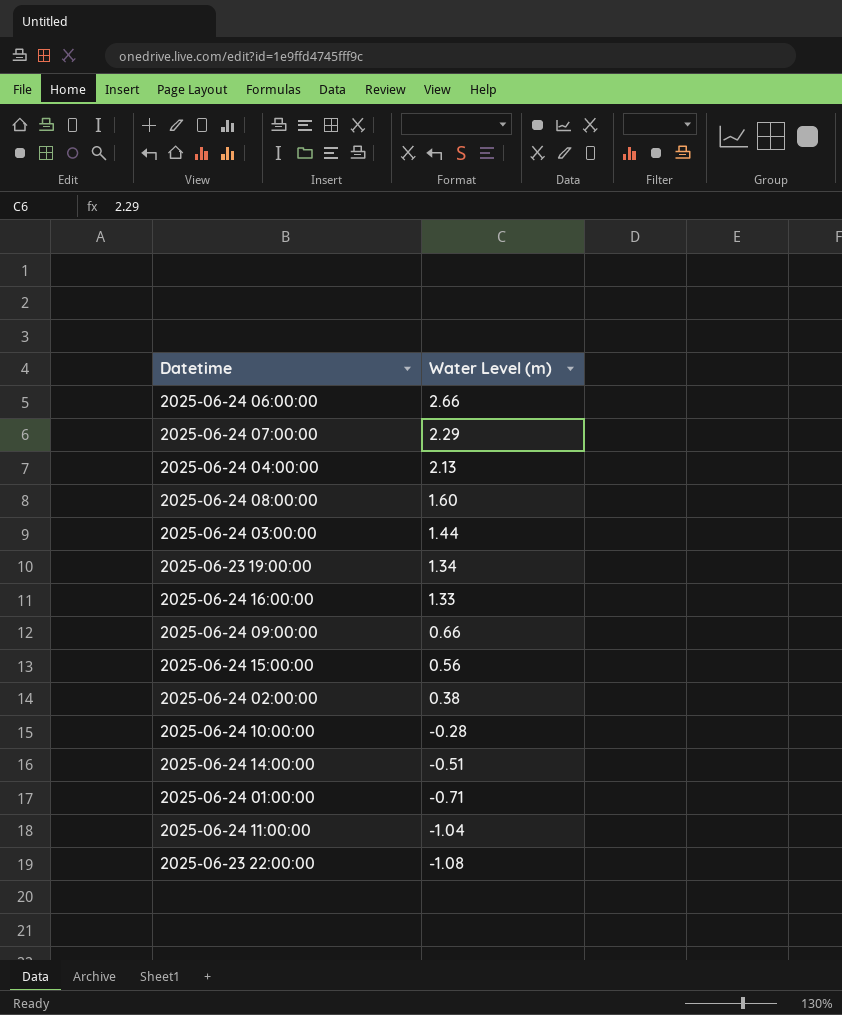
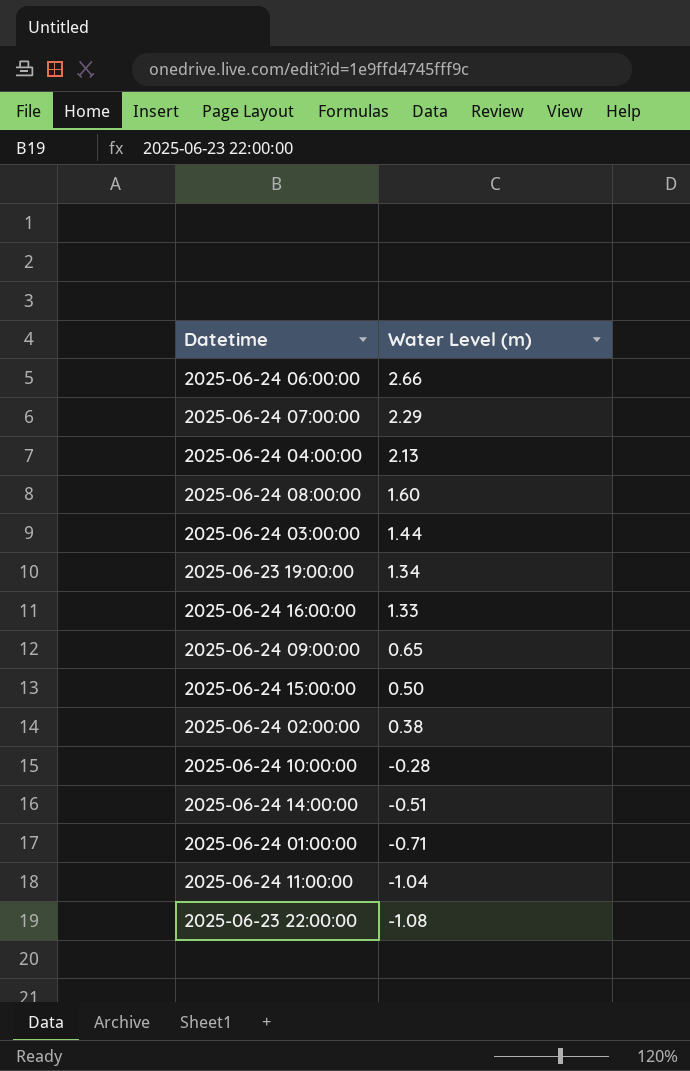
2025-06-24 09:00:00 | Water Level (m): 0.66 -> 0.65
2025-06-24 15:00:00 | Water Level (m): 0.56 -> 0.50

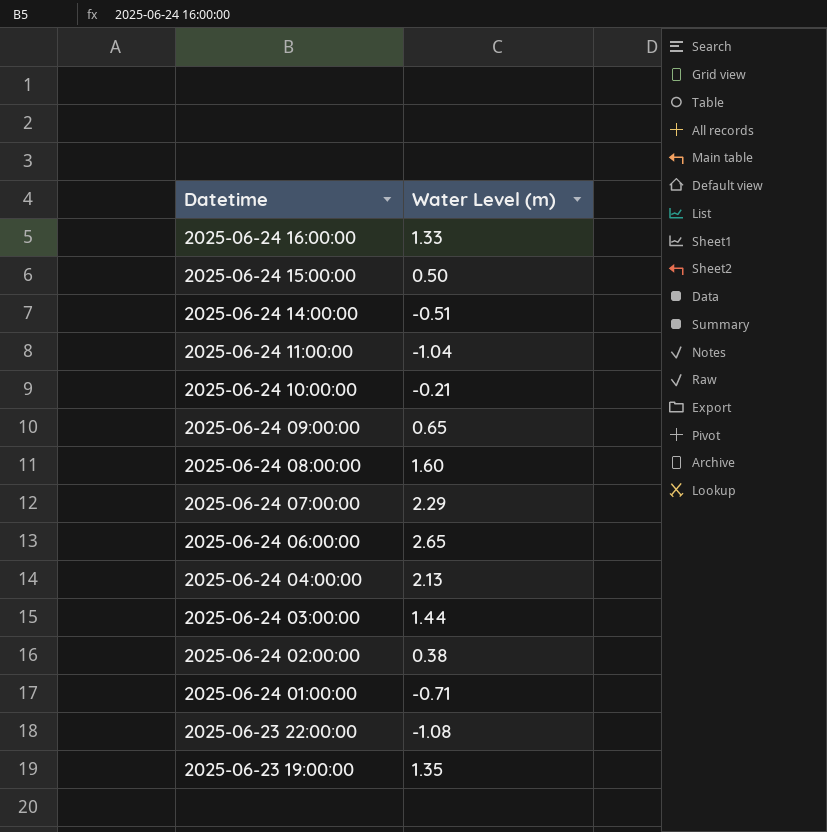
row order: Water Level (m) descending -> Datetime descending
2025-06-24 10:00:00 | Water Level (m): -0.28 -> -0.21
2025-06-24 06:00:00 | Water Level (m): 2.66 -> 2.65
2025-06-23 19:00:00 | Water Level (m): 1.34 -> 1.35

